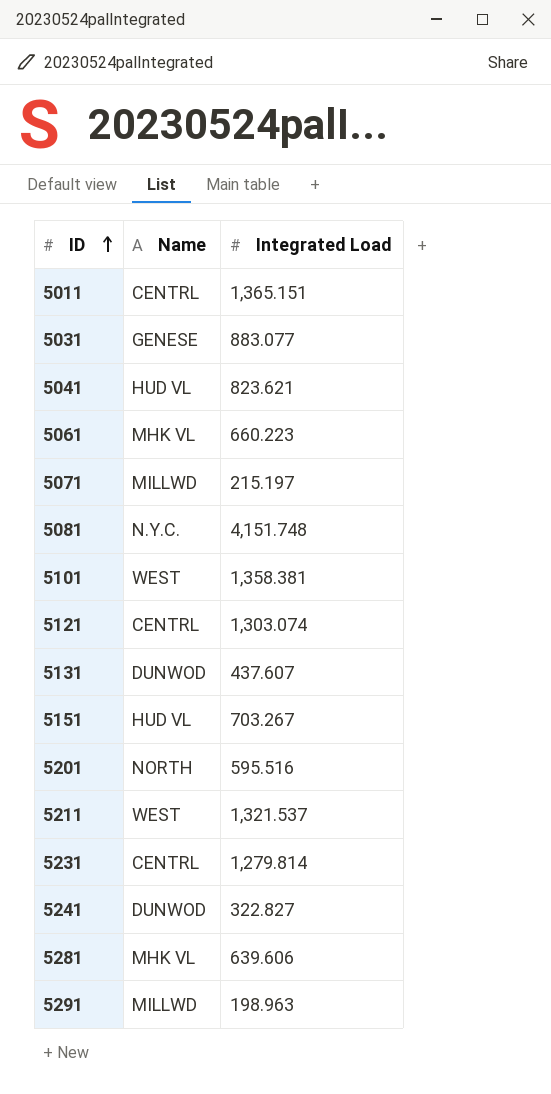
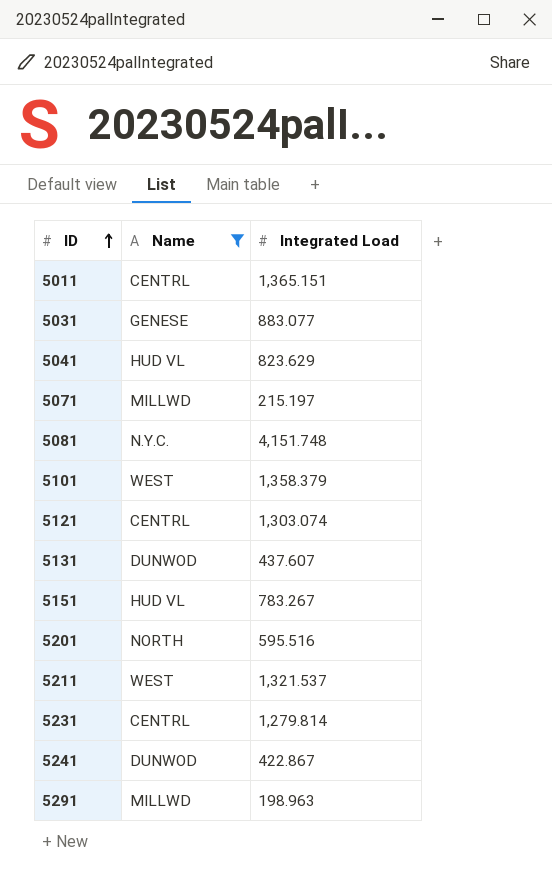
filter: none -> Name != MHK VL
5041 | Integrated Load: 823.621 -> 823.629
5101 | Integrated Load: 1,358.381 -> 1,358.379
5151 | Integrated Load: 703.267 -> 783.267
5241 | Integrated Load: 322.827 -> 422.867

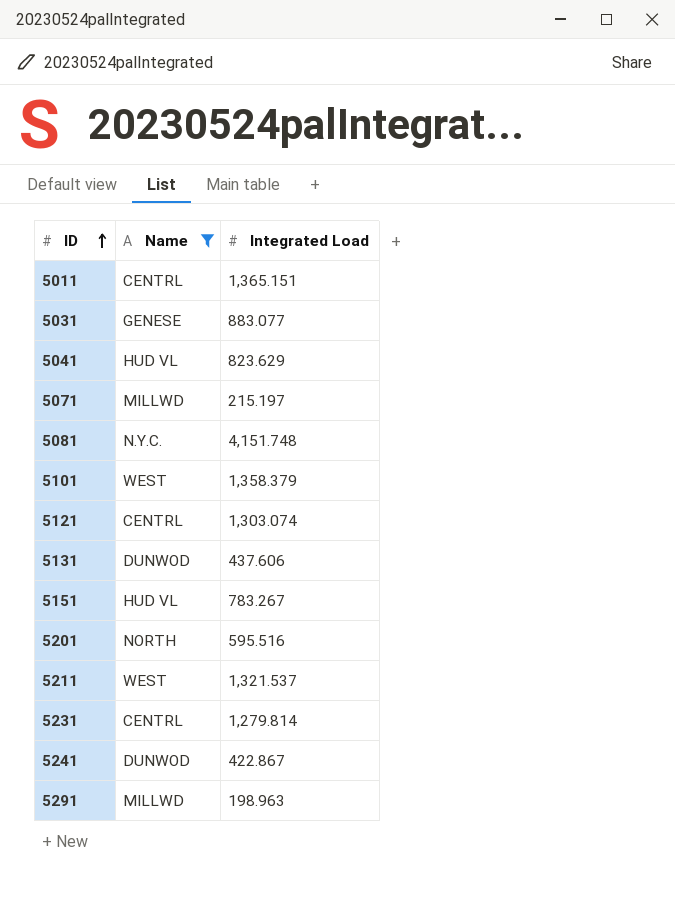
5131 | Integrated Load: 437.607 -> 437.606

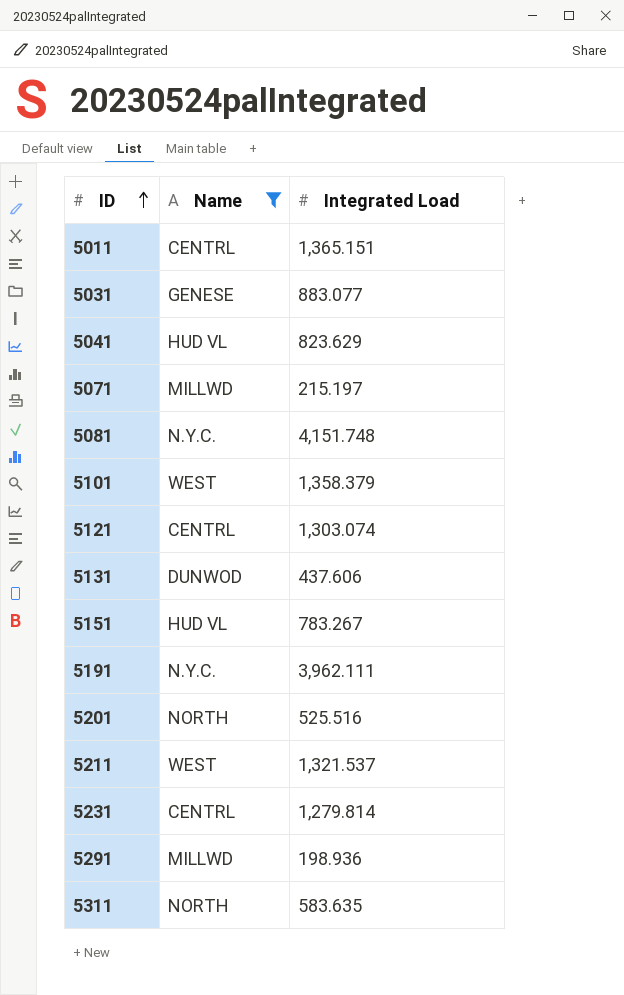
row 5241: DUNWOD | 422.867 -> none
row 5191: none -> N.Y.C. | 3,962.111
5201 | Integrated Load: 595.516 -> 525.516
5291 | Integrated Load: 198.963 -> 198.936
row 5311: none -> NORTH | 583.635

